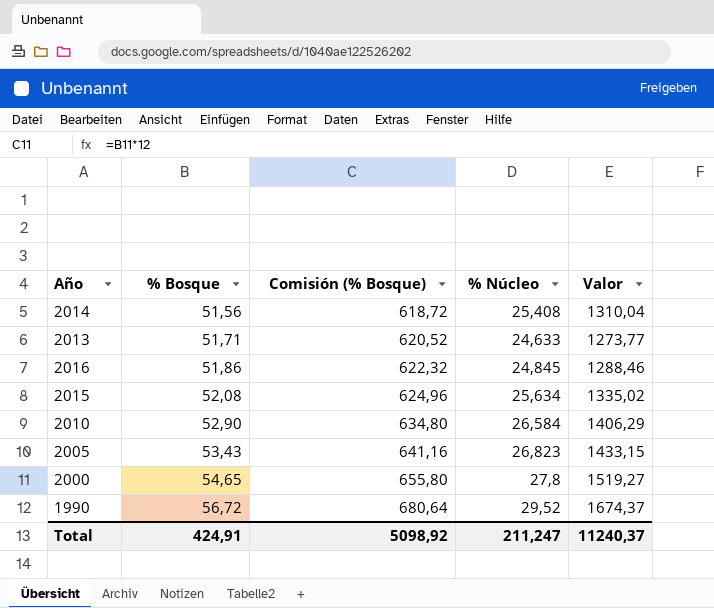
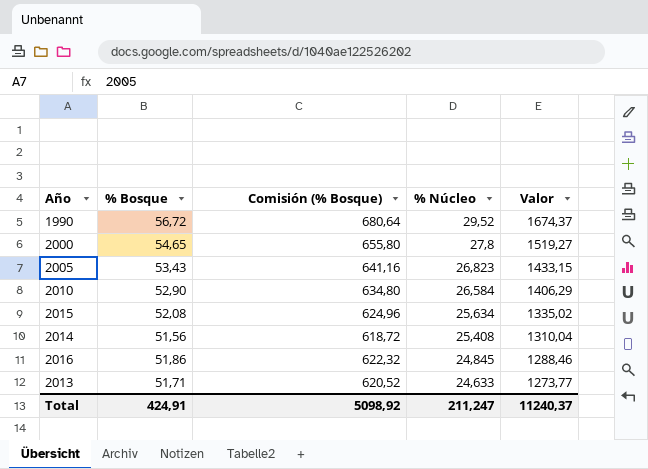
row order: % Bosque ascending -> % Núcleo descending

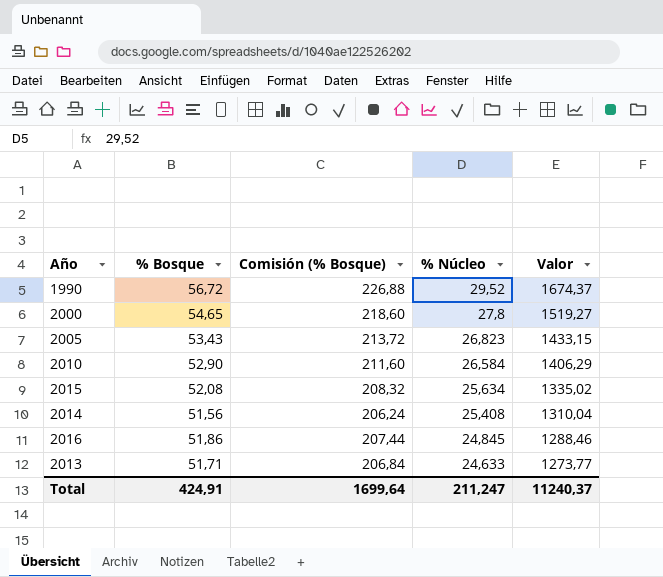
column Comisión (% Bosque) | formula: [% Bosque] * 12 -> [% Bosque] * 4
Total | Comisión (% Bosque): 5098,92 -> 1699,64

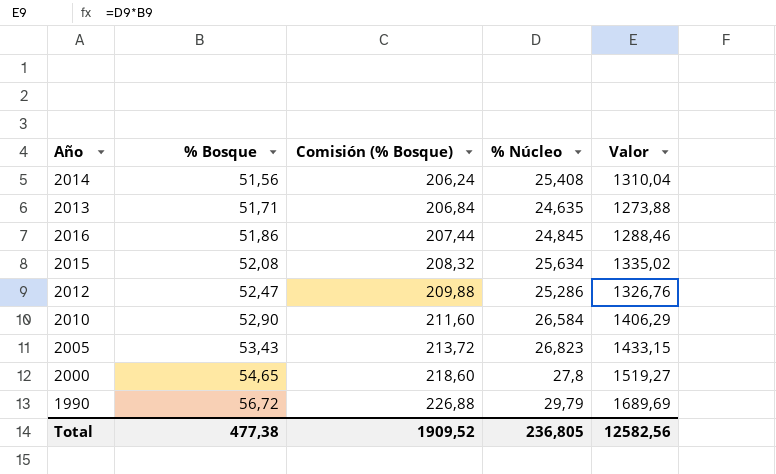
row order: % Núcleo descending -> % Bosque ascending
2013 | % Núcleo: 24,633 -> 24,635
2013 | Valor: 1273,77 -> 1273,88
row 2012: none -> 52,47 | 209,88 | 25,286 | 1326,76
1990 | % Núcleo: 29,52 -> 29,79
1990 | Valor: 1674,37 -> 1689,69
Total | % Bosque: 424,91 -> 477,38
Total | Comisión (% Bosque): 1699,64 -> 1909,52
Total | % Núcleo: 211,247 -> 236,805
Total | Valor: 11240,37 -> 12582,56

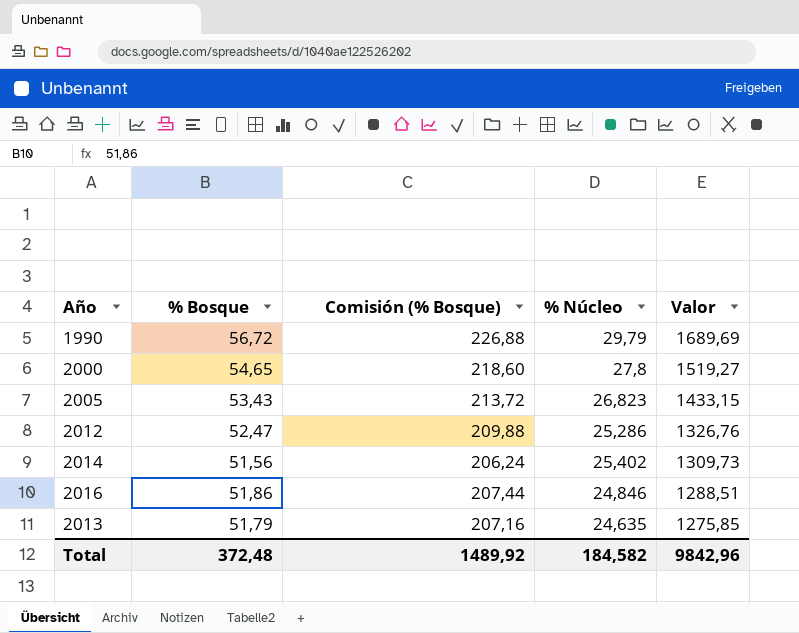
row order: % Bosque ascending -> Valor descending
row 2015: 52,08 | 208,32 | 25,634 | 1335,02 -> none
row 2010: 52,90 | 211,60 | 26,584 | 1406,29 -> none
2014 | % Núcleo: 25,408 -> 25,402
2014 | Valor: 1310,04 -> 1309,73
2016 | % Núcleo: 24,845 -> 24,846
2016 | Valor: 1288,46 -> 1288,51
2013 | % Bosque: 51,71 -> 51,79
2013 | Comisión (% Bosque): 206,84 -> 207,16
2013 | Valor: 1273,88 -> 1275,85
Total | % Bosque: 477,38 -> 372,48
Total | Comisión (% Bosque): 1909,52 -> 1489,92
Total | % Núcleo: 236,805 -> 184,582
Total | Valor: 12582,56 -> 9842,96

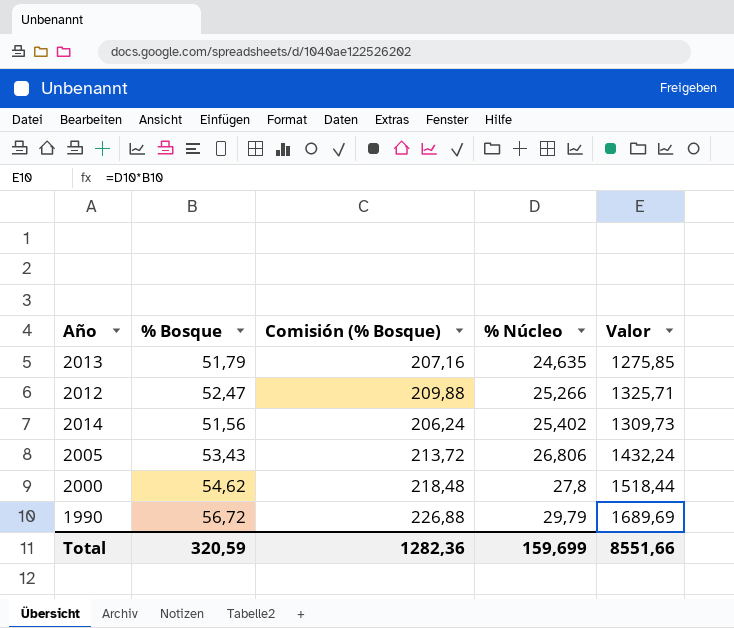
row order: Valor descending -> % Núcleo ascending
row 2016: 51,86 | 207,44 | 24,846 | 1288,51 -> none
2012 | % Núcleo: 25,286 -> 25,266
2012 | Valor: 1326,76 -> 1325,71
2005 | % Núcleo: 26,823 -> 26,806
2005 | Valor: 1433,15 -> 1432,24
2000 | % Bosque: 54,65 -> 54,62
2000 | Comisión (% Bosque): 218,60 -> 218,48
2000 | Valor: 1519,27 -> 1518,44
Total | % Bosque: 372,48 -> 320,59
Total | Comisión (% Bosque): 1489,92 -> 1282,36
Total | % Núcleo: 184,582 -> 159,699
Total | Valor: 9842,96 -> 8551,66

